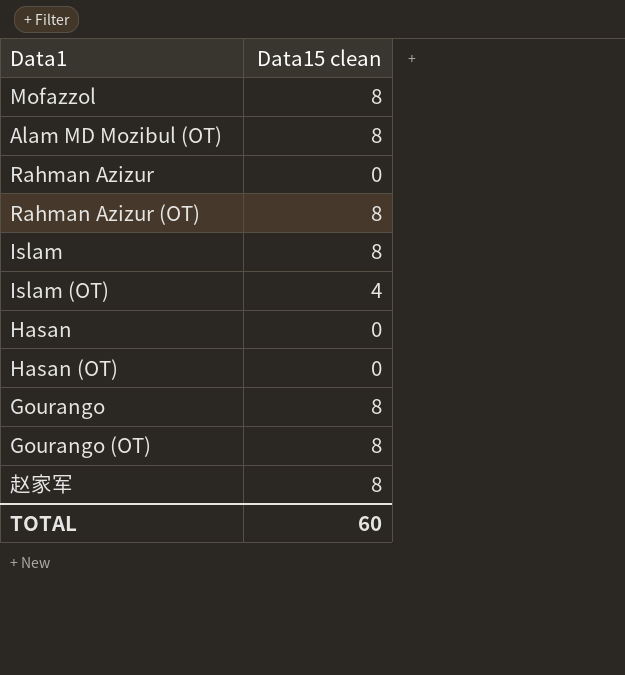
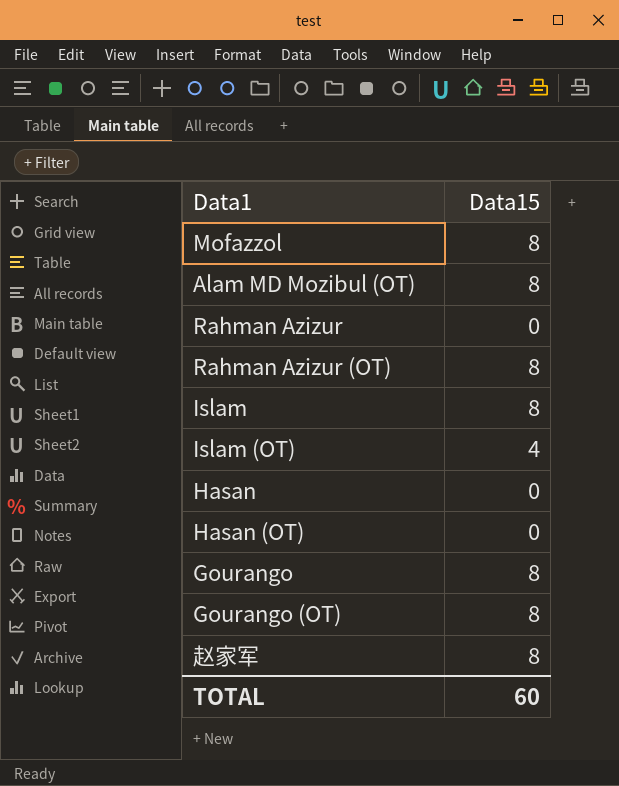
column name: Data15 clean -> Data15

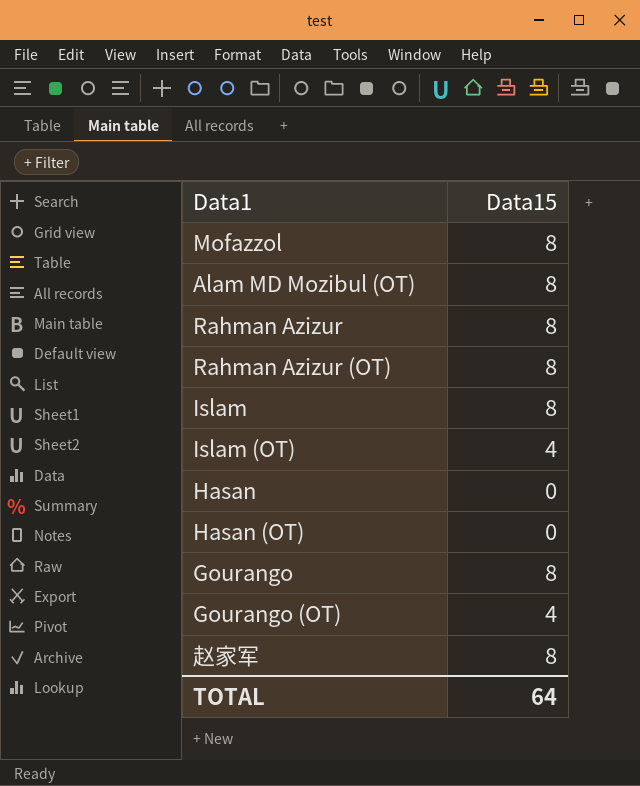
Rahman Azizur | Data15: 0 -> 8
Gourango (OT) | Data15: 8 -> 4
TOTAL | Data15: 60 -> 64

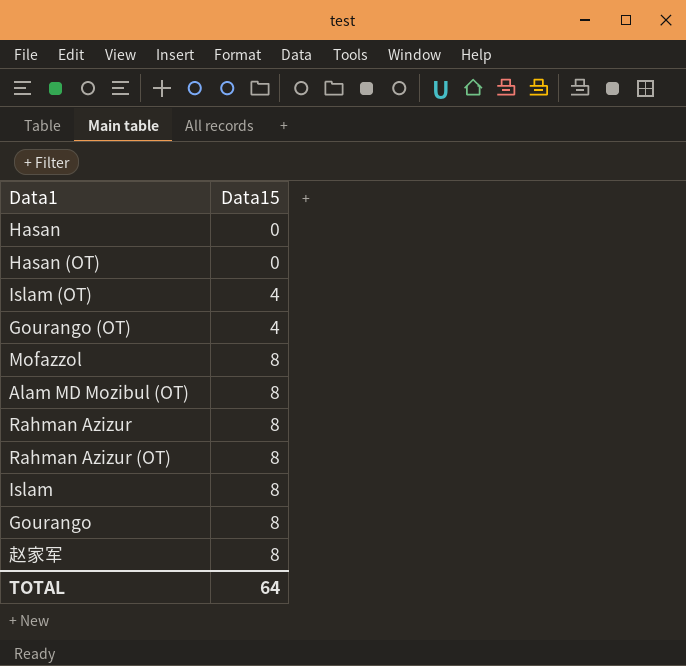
row order: none -> Data15 ascending

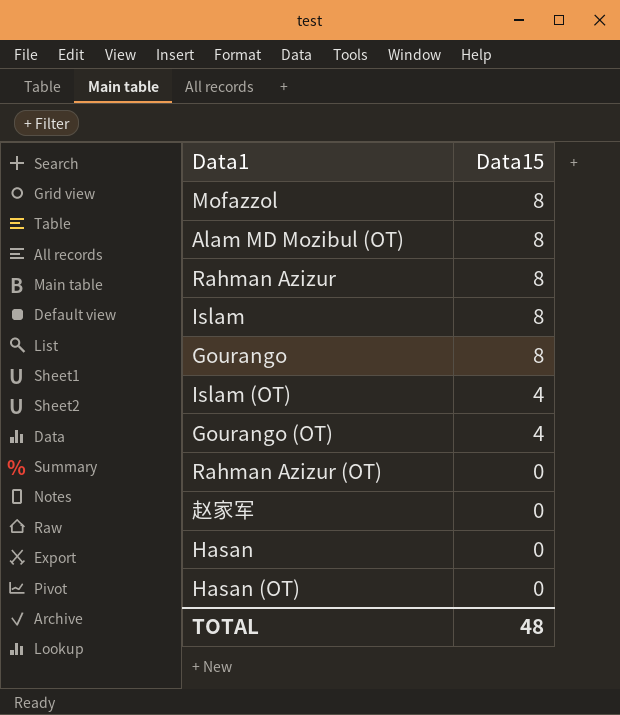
row order: Data15 ascending -> Data15 descending
Rahman Azizur (OT) | Data15: 8 -> 0
赵家军 | Data15: 8 -> 0
TOTAL | Data15: 64 -> 48

